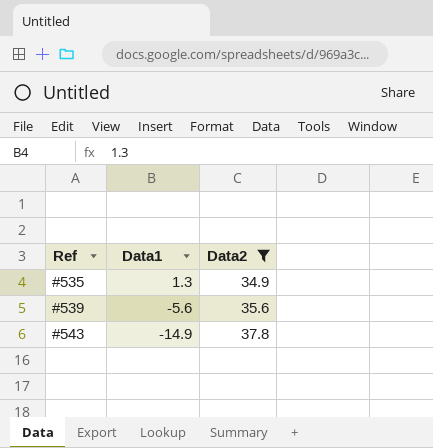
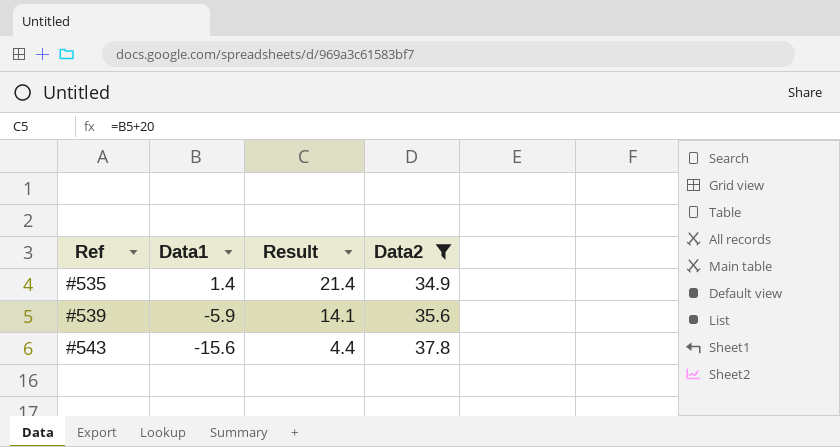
column Result | formula: none -> [Data1] + 20
#535 | Data1: 1.3 -> 1.4
#539 | Data1: -5.6 -> -5.9
#543 | Data1: -14.9 -> -15.6

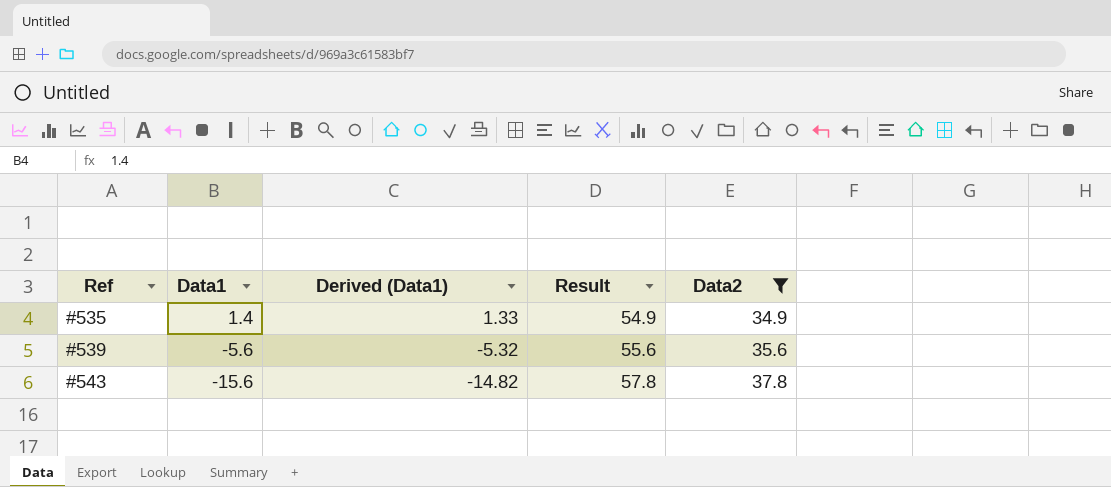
column Derived (Data1) | formula: none -> [Data1] * 0.95
column Result | formula: [Data1] + 20 -> [Data2] + 20
#539 | Data1: -5.9 -> -5.6

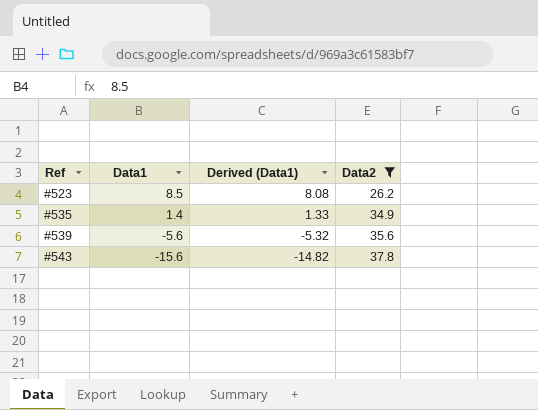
column Result | formula: [Data2] + 20 -> none
row #523: none -> 8.5 | 8.08 | 26.2

